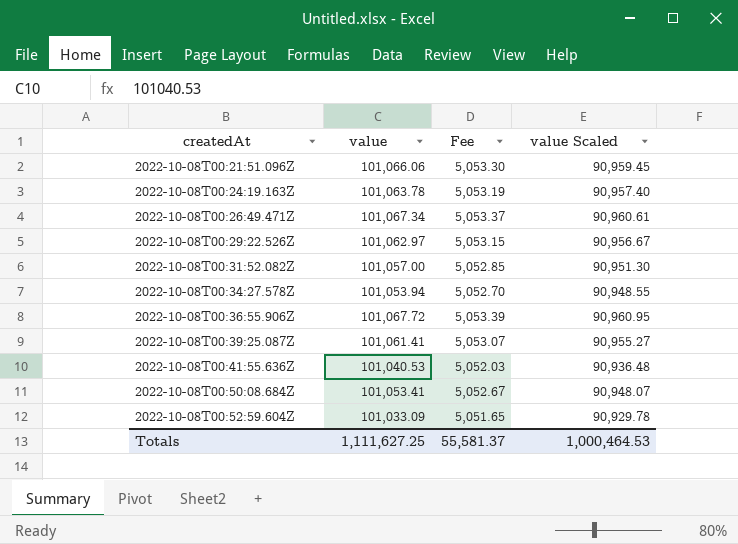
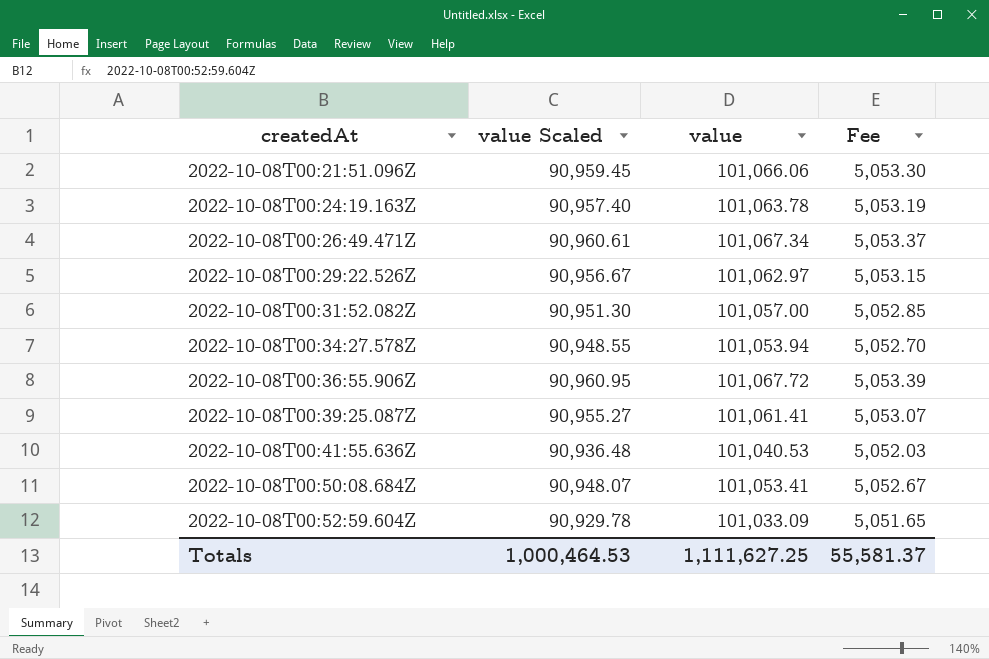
column value Scaled | position: 4 -> 2

